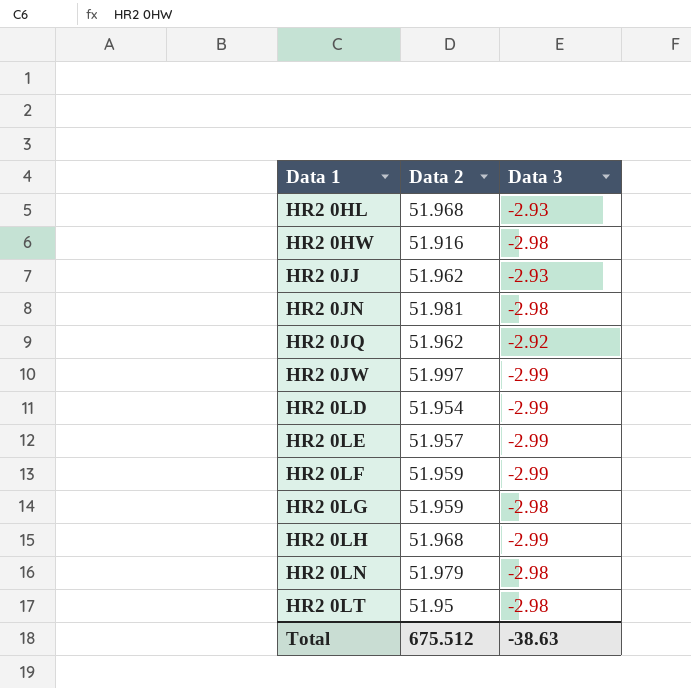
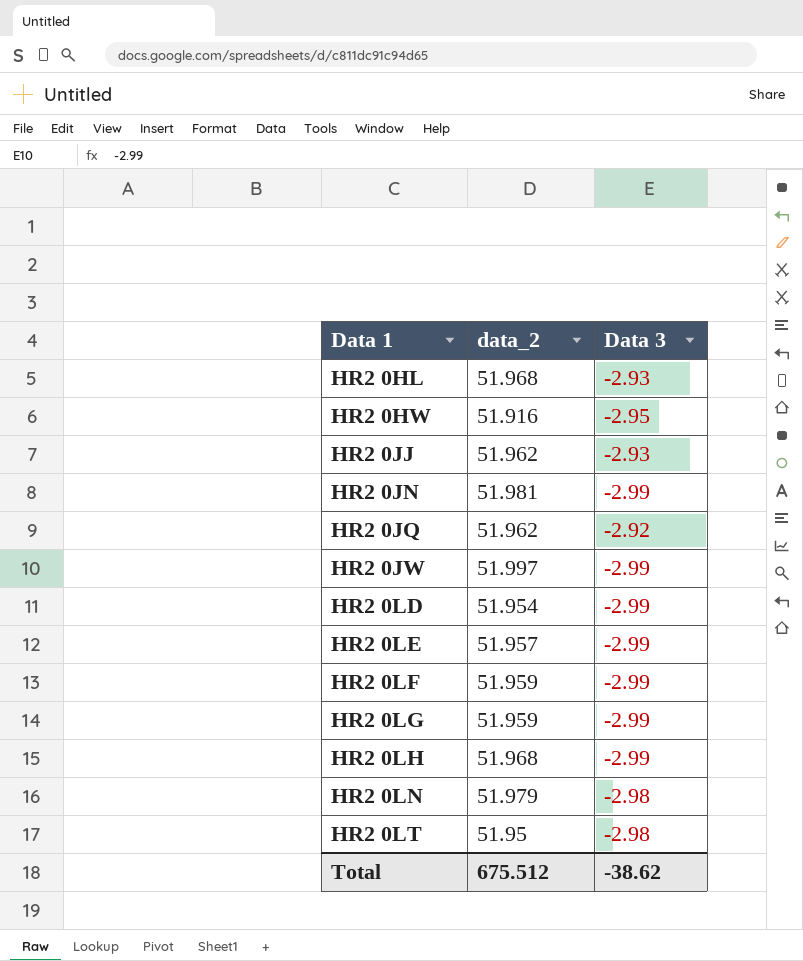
column name: Data 2 -> data_2
HR2 0HW | Data 3: -2.98 -> -2.95
HR2 0JN | Data 3: -2.98 -> -2.99
HR2 0LG | Data 3: -2.98 -> -2.99
Total | Data 3: -38.63 -> -38.62

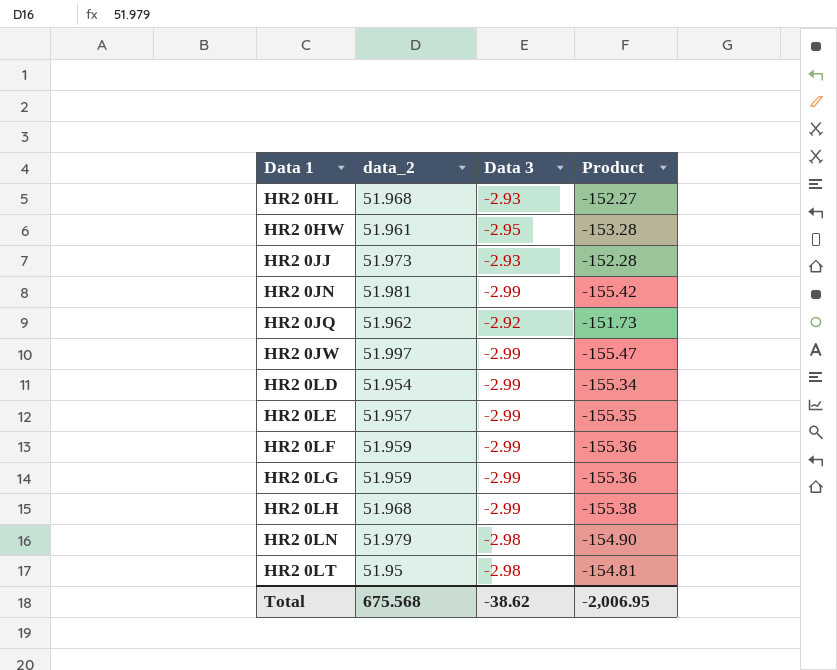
column Product | formula: none -> [data_2] * [Data 3]
HR2 0HW | data_2: 51.916 -> 51.961
HR2 0JJ | data_2: 51.962 -> 51.973
Total | data_2: 675.512 -> 675.568

